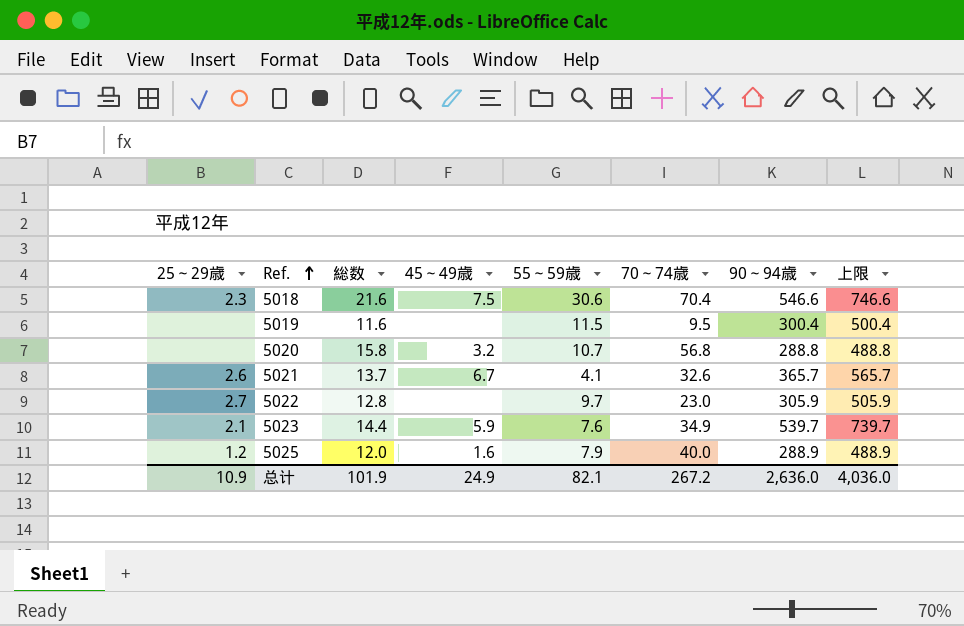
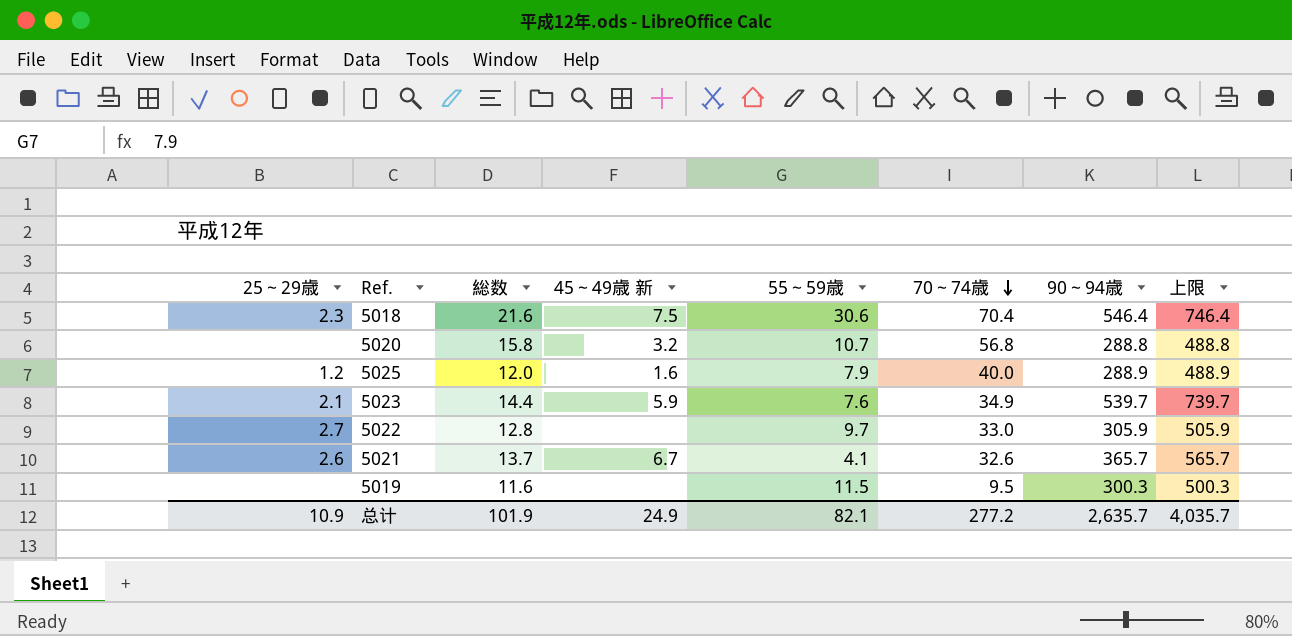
row order: Ref. ascending -> 70～74歳 descending
column name: 45～49歳 -> 45～49歳 新
5018 | 90～94歳: 546.6 -> 546.4
5018 | 上限: 746.6 -> 746.4
5022 | 70～74歳: 23.0 -> 33.0
5019 | 90～94歳: 300.4 -> 300.3
5019 | 上限: 500.4 -> 500.3
总计 | 70～74歳: 267.2 -> 277.2
总计 | 90～94歳: 2,636.0 -> 2,635.7
总计 | 上限: 4,036.0 -> 4,035.7

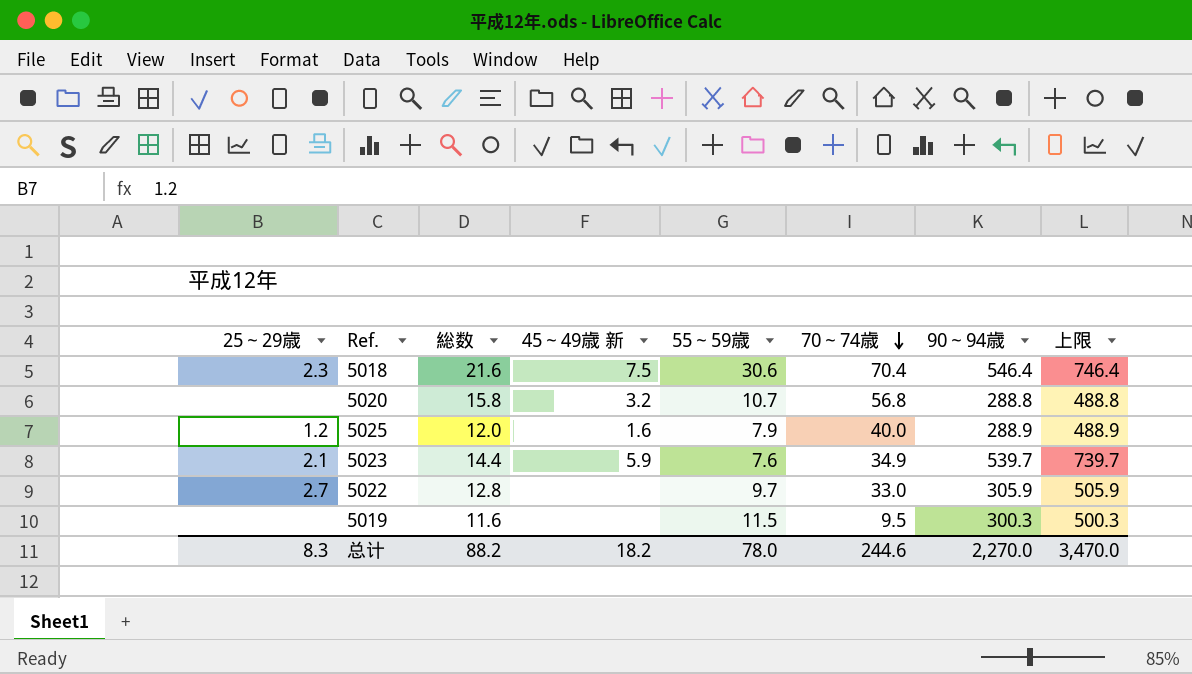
row 5021: 2.6 | 13.7 | 6.7 | 4.1 | 32.6 | 365.7 | 565.7 -> none
总计 | 25～29歳: 10.9 -> 8.3
总计 | 総数: 101.9 -> 88.2
总计 | 45～49歳 新: 24.9 -> 18.2
总计 | 55～59歳: 82.1 -> 78.0
总计 | 70～74歳: 277.2 -> 244.6
总计 | 90～94歳: 2,635.7 -> 2,270.0
总计 | 上限: 4,035.7 -> 3,470.0

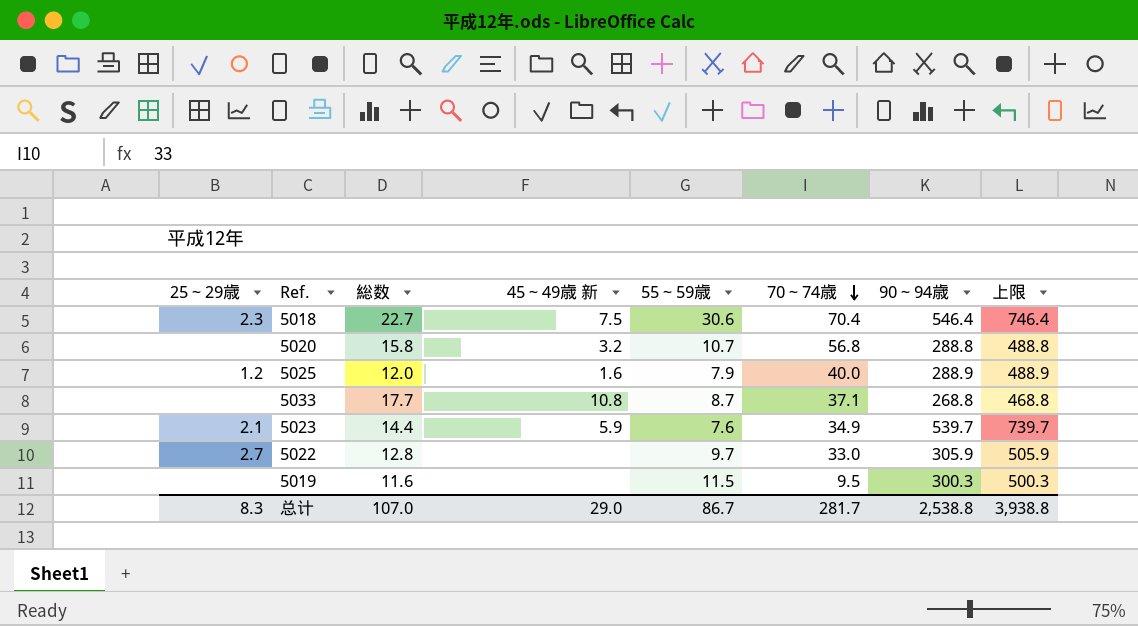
5018 | 総数: 21.6 -> 22.7
row 5033: none -> none | 17.7 | 10.8 | 8.7 | 37.1 | 268.8 | 468.8
总计 | 総数: 88.2 -> 107.0
总计 | 45～49歳 新: 18.2 -> 29.0
总计 | 55～59歳: 78.0 -> 86.7
总计 | 70～74歳: 244.6 -> 281.7
总计 | 90～94歳: 2,270.0 -> 2,538.8
总计 | 上限: 3,470.0 -> 3,938.8

